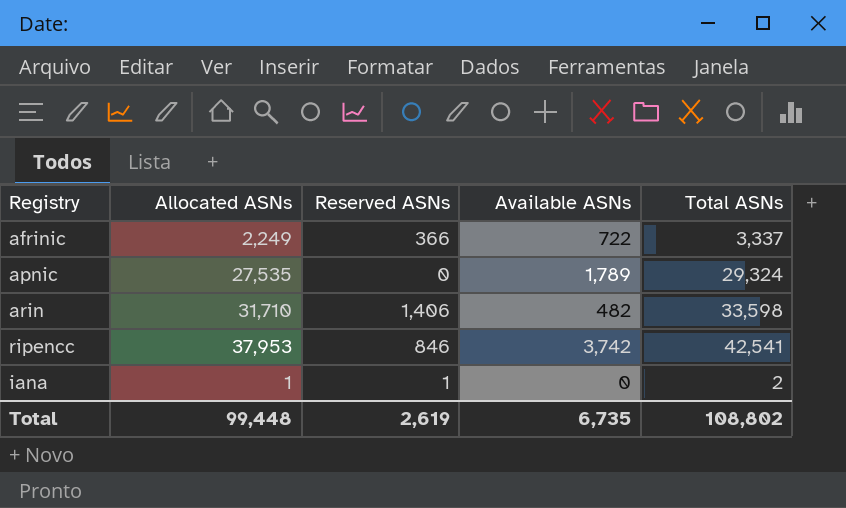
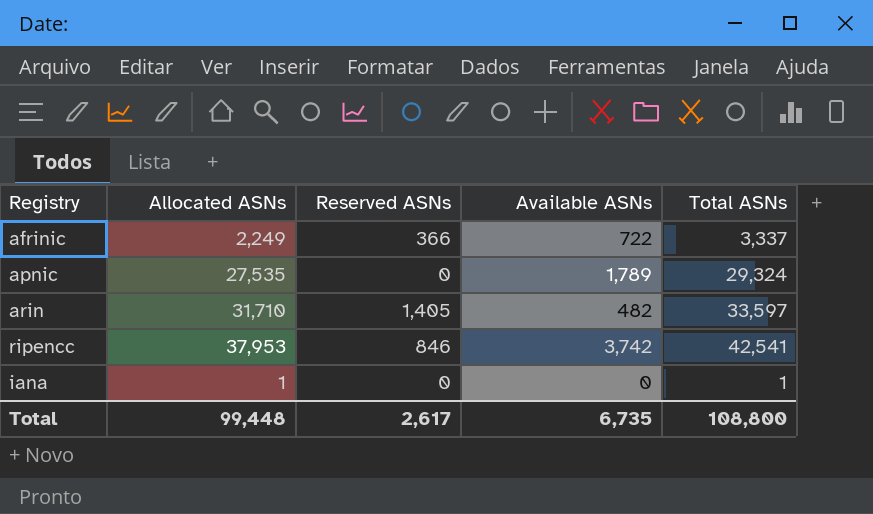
arin | Reserved ASNs: 1,406 -> 1,405
arin | Total ASNs: 33,598 -> 33,597
iana | Reserved ASNs: 1 -> 0
iana | Total ASNs: 2 -> 1
Total | Reserved ASNs: 2,619 -> 2,617
Total | Total ASNs: 108,802 -> 108,800

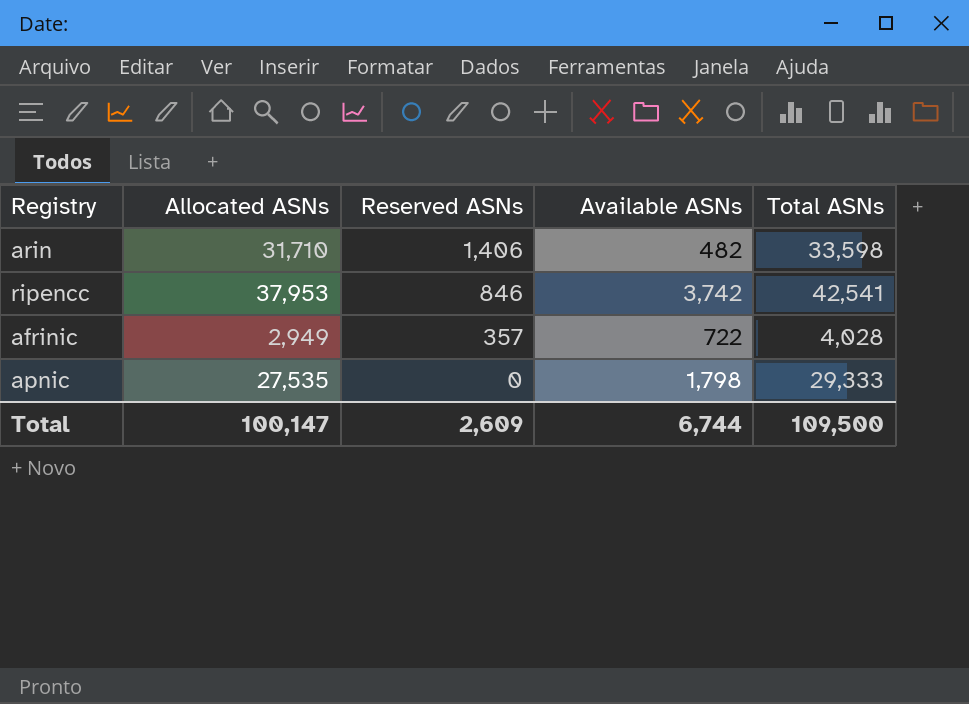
row order: none -> Reserved ASNs descending
row iana: 1 | 0 | 0 | 1 -> none
arin | Reserved ASNs: 1,405 -> 1,406
arin | Total ASNs: 33,597 -> 33,598
afrinic | Allocated ASNs: 2,249 -> 2,949
afrinic | Reserved ASNs: 366 -> 357
afrinic | Total ASNs: 3,337 -> 4,028
apnic | Available ASNs: 1,789 -> 1,798
apnic | Total ASNs: 29,324 -> 29,333
Total | Allocated ASNs: 99,448 -> 100,147
Total | Reserved ASNs: 2,617 -> 2,609
Total | Available ASNs: 6,735 -> 6,744
Total | Total ASNs: 108,800 -> 109,500

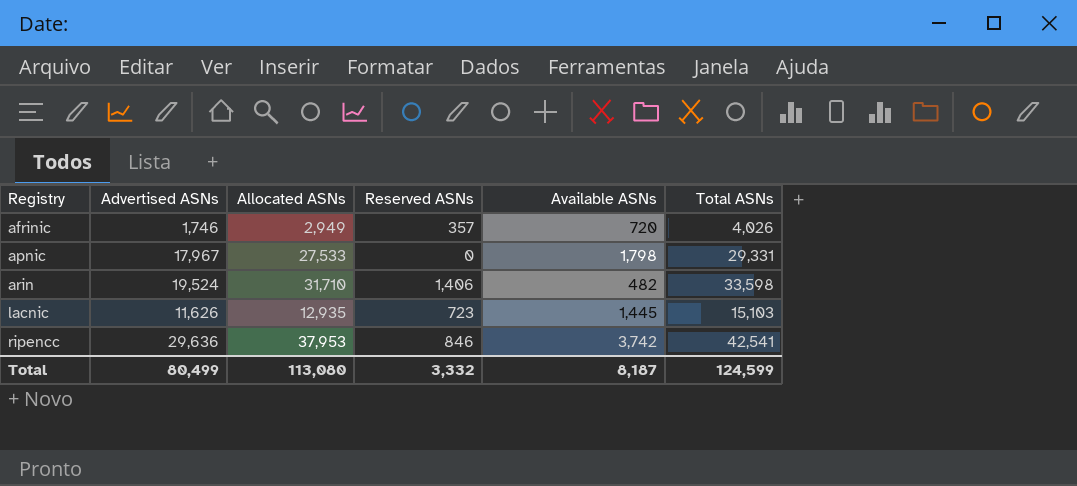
row order: Reserved ASNs descending -> Registry ascending
column Advertised ASNs | position: none -> 2
afrinic | Available ASNs: 722 -> 720
afrinic | Total ASNs: 4,028 -> 4,026
apnic | Allocated ASNs: 27,535 -> 27,533
apnic | Total ASNs: 29,333 -> 29,331
row lacnic: none -> 11,626 | 12,935 | 723 | 1,445 | 15,103
Total | Allocated ASNs: 100,147 -> 113,080
Total | Reserved ASNs: 2,609 -> 3,332
Total | Available ASNs: 6,744 -> 8,187
Total | Total ASNs: 109,500 -> 124,599

